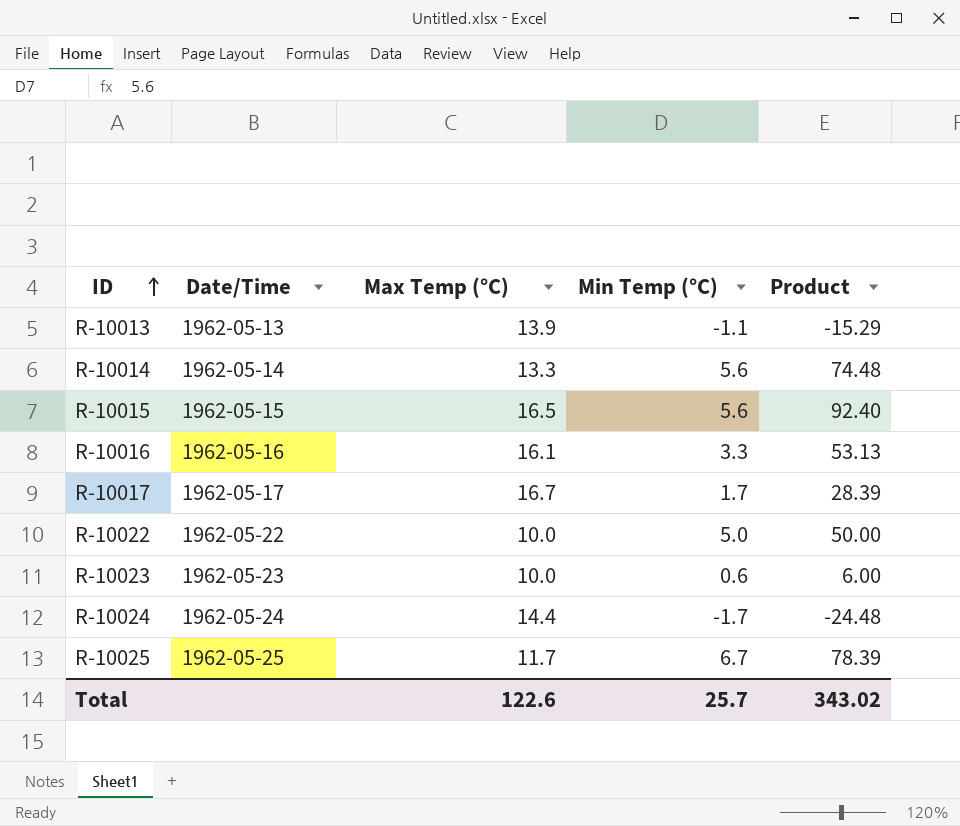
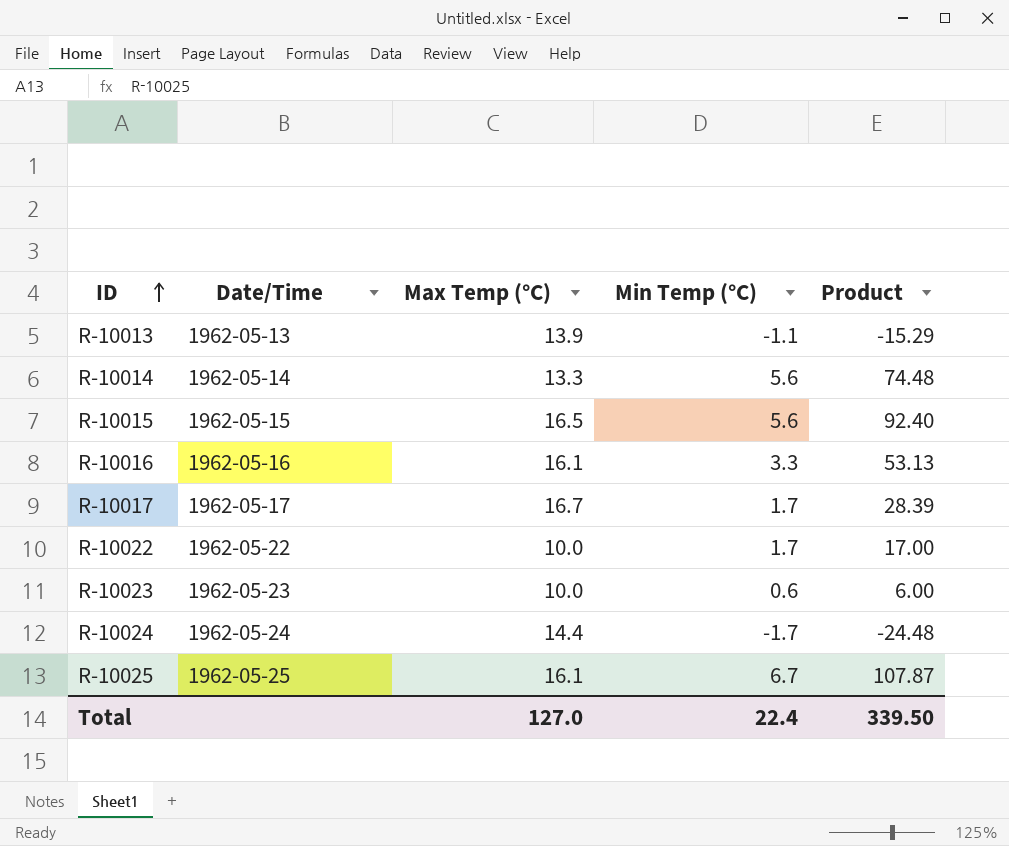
R-10022 | Min Temp (°C): 5.0 -> 1.7
R-10022 | Product: 50.00 -> 17.00
R-10025 | Max Temp (°C): 11.7 -> 16.1
R-10025 | Product: 78.39 -> 107.87
Total | Max Temp (°C): 122.6 -> 127.0
Total | Min Temp (°C): 25.7 -> 22.4
Total | Product: 343.02 -> 339.50

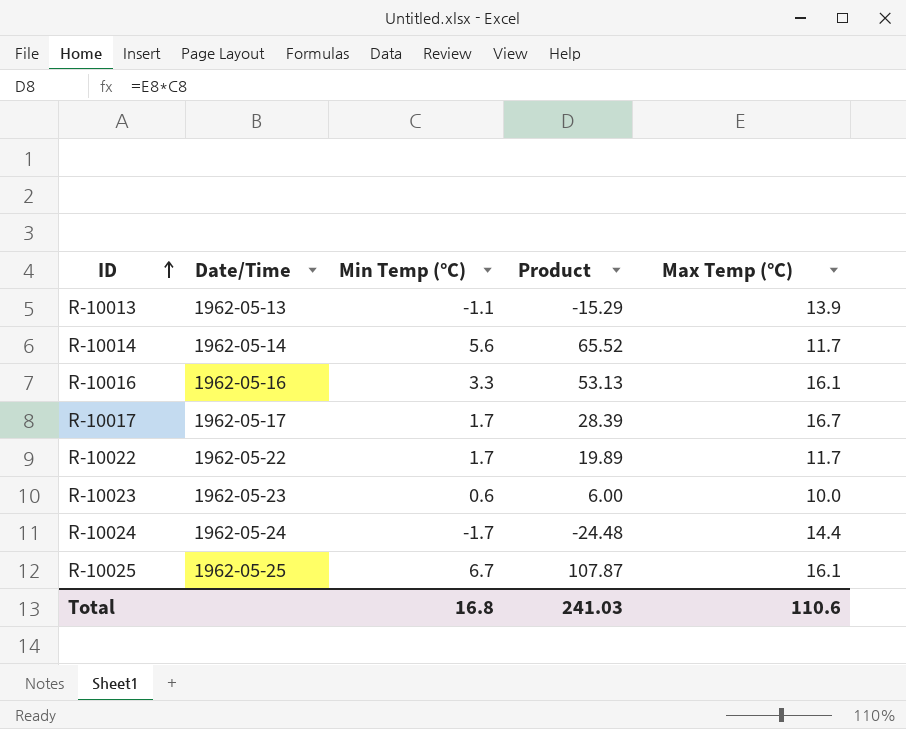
column Max Temp (°C) | position: 3 -> 5
row R-10015: 1962-05-15 | 16.5 | 5.6 | 92.40 -> none
R-10014 | Product: 74.48 -> 65.52
R-10014 | Max Temp (°C): 13.3 -> 11.7
R-10022 | Product: 17.00 -> 19.89
R-10022 | Max Temp (°C): 10.0 -> 11.7
Total | Min Temp (°C): 22.4 -> 16.8
Total | Product: 339.50 -> 241.03
Total | Max Temp (°C): 127.0 -> 110.6

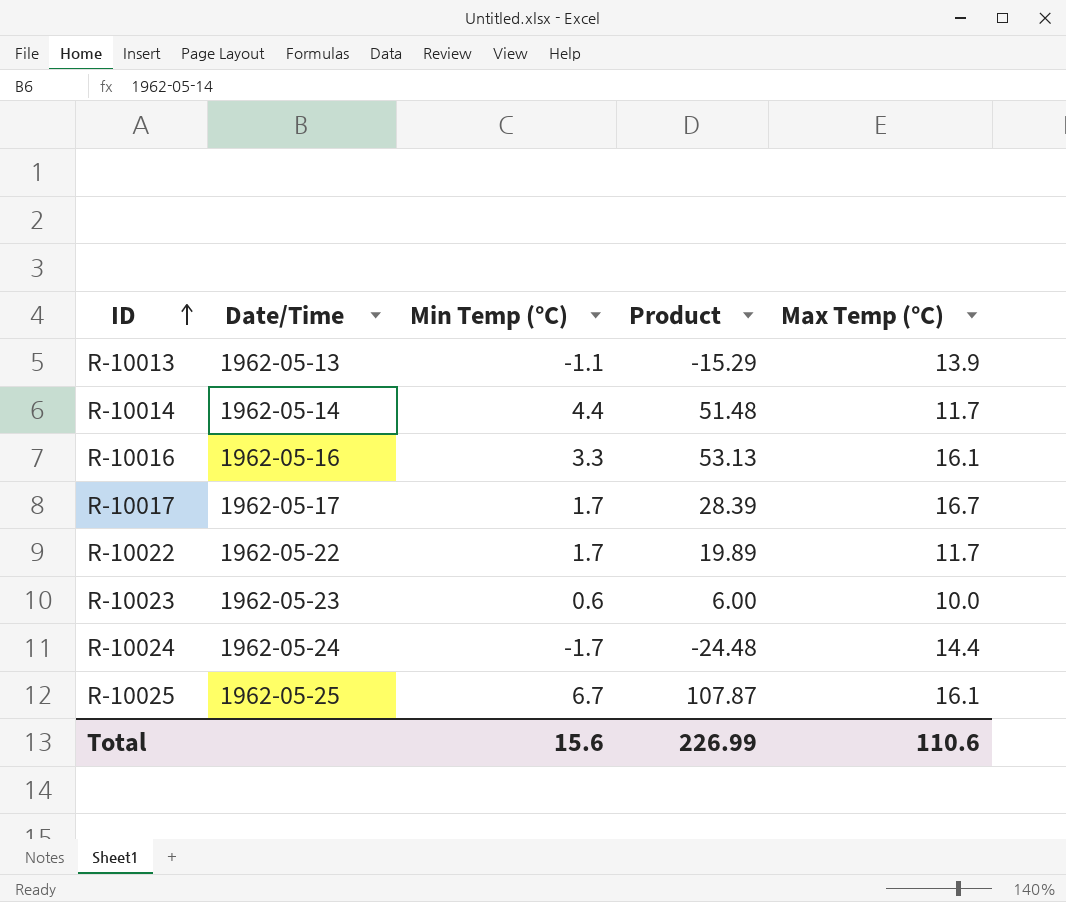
R-10014 | Min Temp (°C): 5.6 -> 4.4
R-10014 | Product: 65.52 -> 51.48
Total | Min Temp (°C): 16.8 -> 15.6
Total | Product: 241.03 -> 226.99

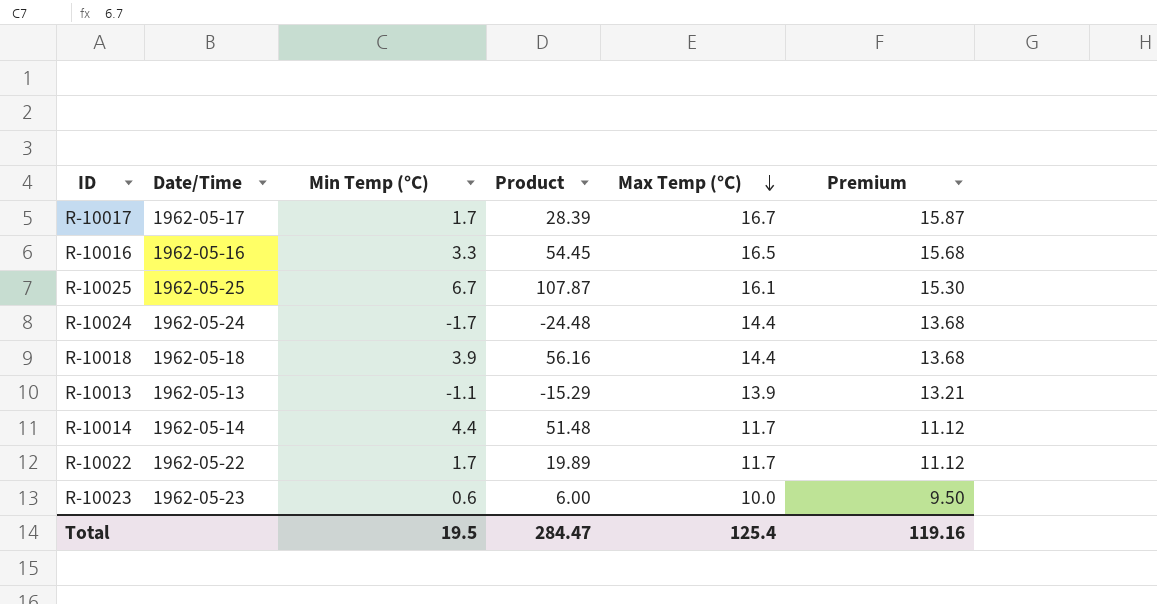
row order: ID ascending -> Max Temp (°C) descending
column Premium | formula: none -> [Max Temp (°C)] * 0.95
R-10016 | Product: 53.13 -> 54.45
R-10016 | Max Temp (°C): 16.1 -> 16.5
row R-10018: none -> 1962-05-18 | 3.9 | 56.16 | 14.4 | 13.68
Total | Min Temp (°C): 15.6 -> 19.5
Total | Product: 226.99 -> 284.47
Total | Max Temp (°C): 110.6 -> 125.4

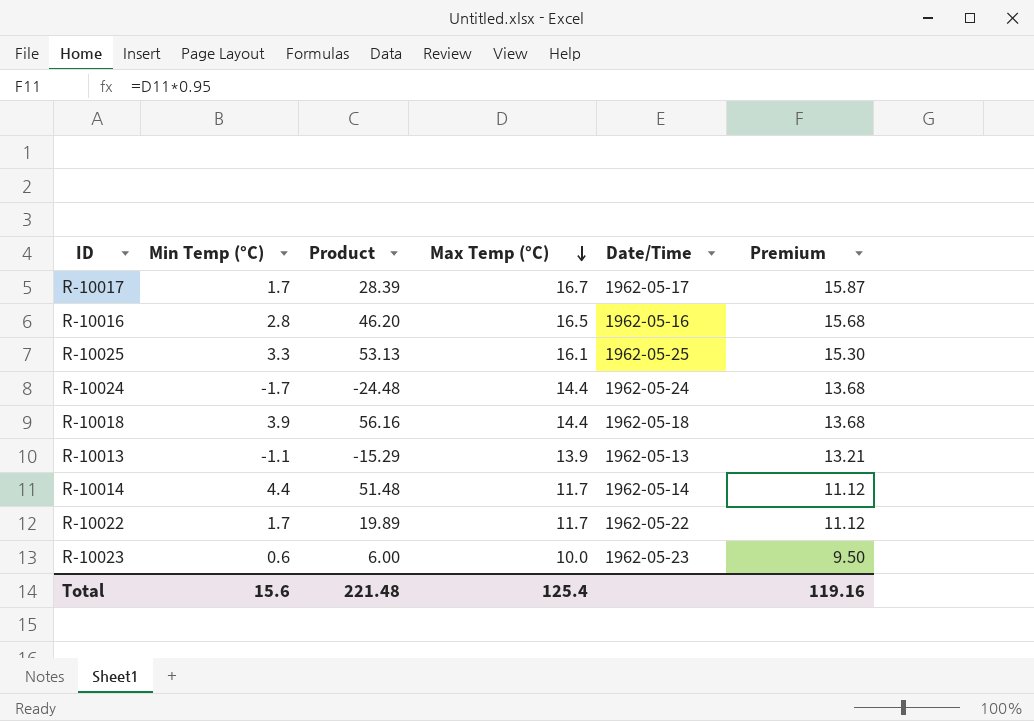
column Date/Time | position: 2 -> 5
R-10016 | Min Temp (°C): 3.3 -> 2.8
R-10016 | Product: 54.45 -> 46.20
R-10025 | Min Temp (°C): 6.7 -> 3.3
R-10025 | Product: 107.87 -> 53.13
Total | Min Temp (°C): 19.5 -> 15.6
Total | Product: 284.47 -> 221.48

